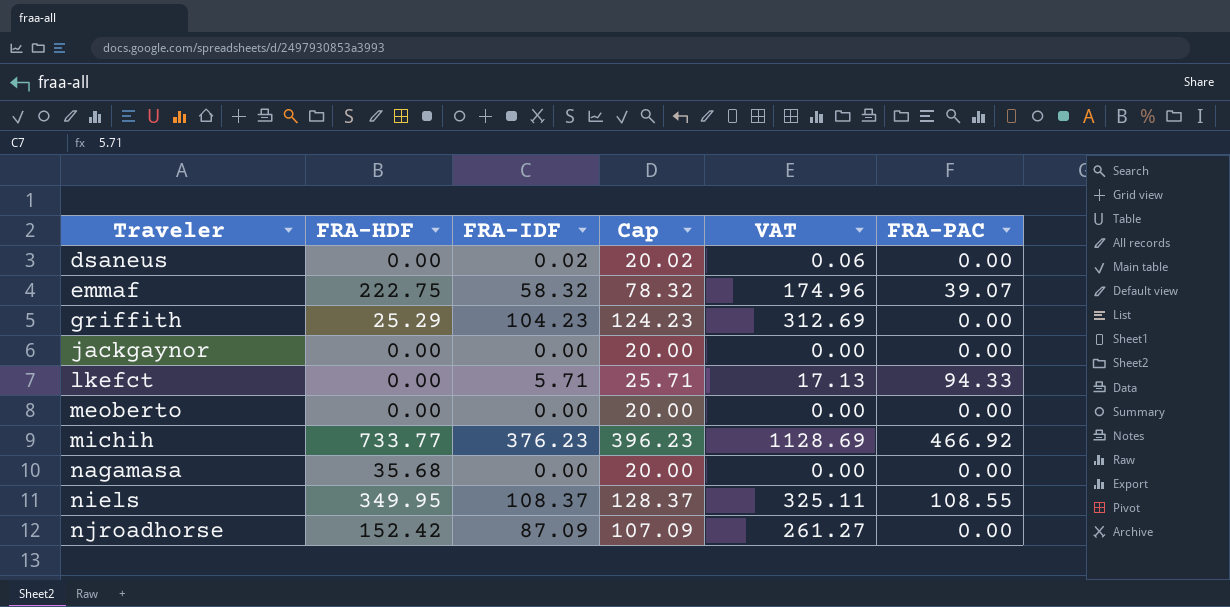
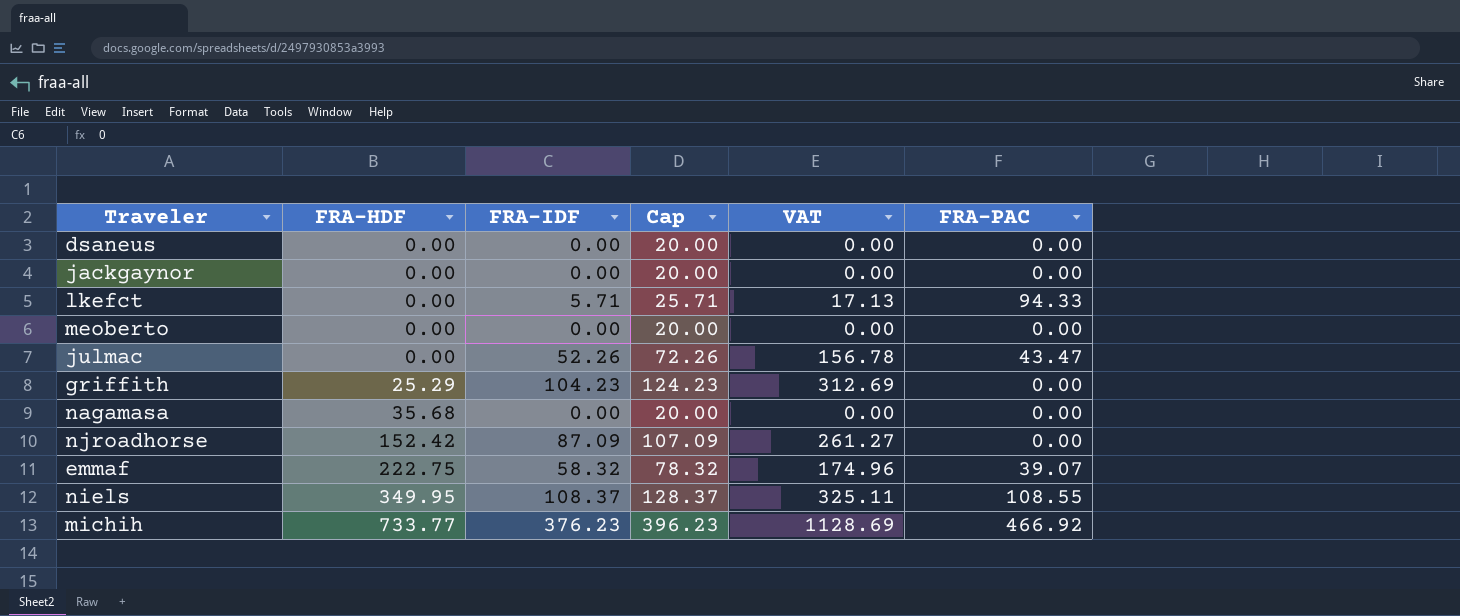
row order: Traveler ascending -> FRA-HDF ascending
dsaneus | FRA-IDF: 0.02 -> 0.00
dsaneus | Cap: 20.02 -> 20.00
dsaneus | VAT: 0.06 -> 0.00
row julmac: none -> 0.00 | 52.26 | 72.26 | 156.78 | 43.47

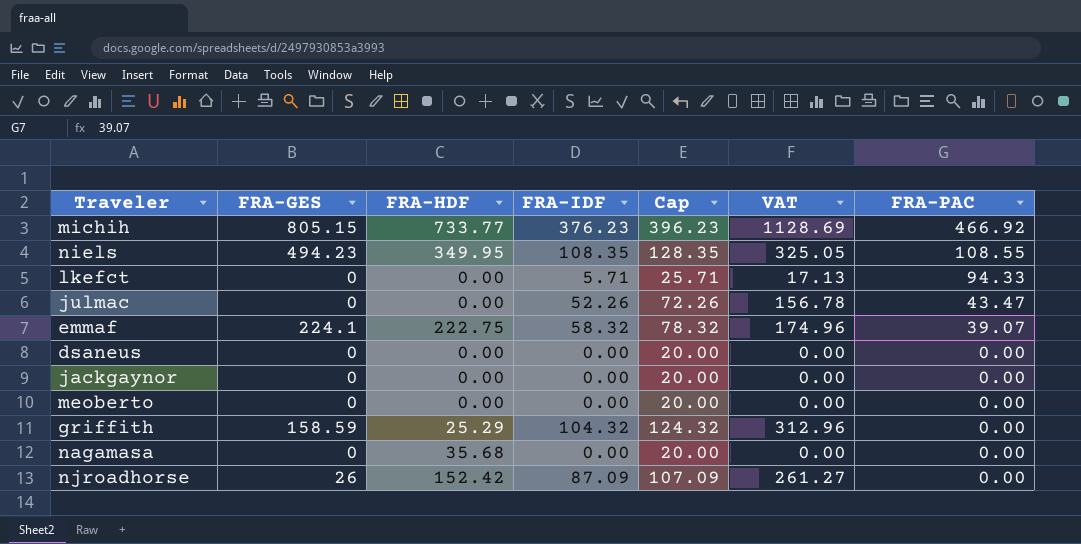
row order: FRA-HDF ascending -> FRA-PAC descending
column FRA-GES | position: none -> 2
niels | FRA-IDF: 108.37 -> 108.35
niels | Cap: 128.37 -> 128.35
niels | VAT: 325.11 -> 325.05
griffith | FRA-IDF: 104.23 -> 104.32
griffith | Cap: 124.23 -> 124.32
griffith | VAT: 312.69 -> 312.96

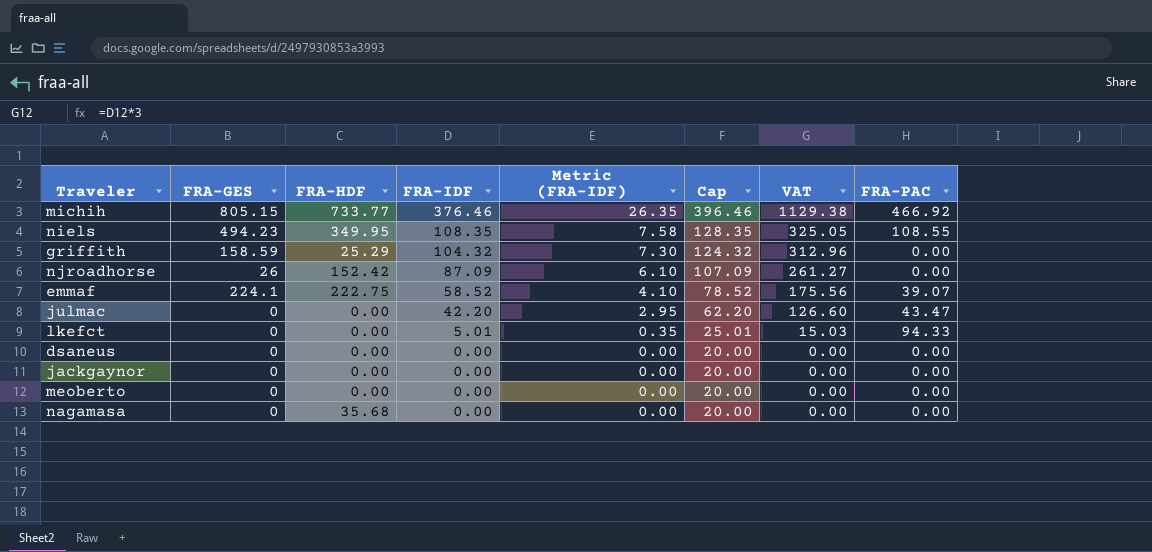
row order: FRA-PAC descending -> FRA-IDF descending
column Metric (FRA-IDF) | formula: none -> [FRA-IDF] * 0.07
michih | FRA-IDF: 376.23 -> 376.46
michih | Cap: 396.23 -> 396.46
michih | VAT: 1128.69 -> 1129.38
emmaf | FRA-IDF: 58.32 -> 58.52
emmaf | Cap: 78.32 -> 78.52
emmaf | VAT: 174.96 -> 175.56
julmac | FRA-IDF: 52.26 -> 42.20
julmac | Cap: 72.26 -> 62.20
julmac | VAT: 156.78 -> 126.60
lkefct | FRA-IDF: 5.71 -> 5.01
lkefct | Cap: 25.71 -> 25.01
lkefct | VAT: 17.13 -> 15.03

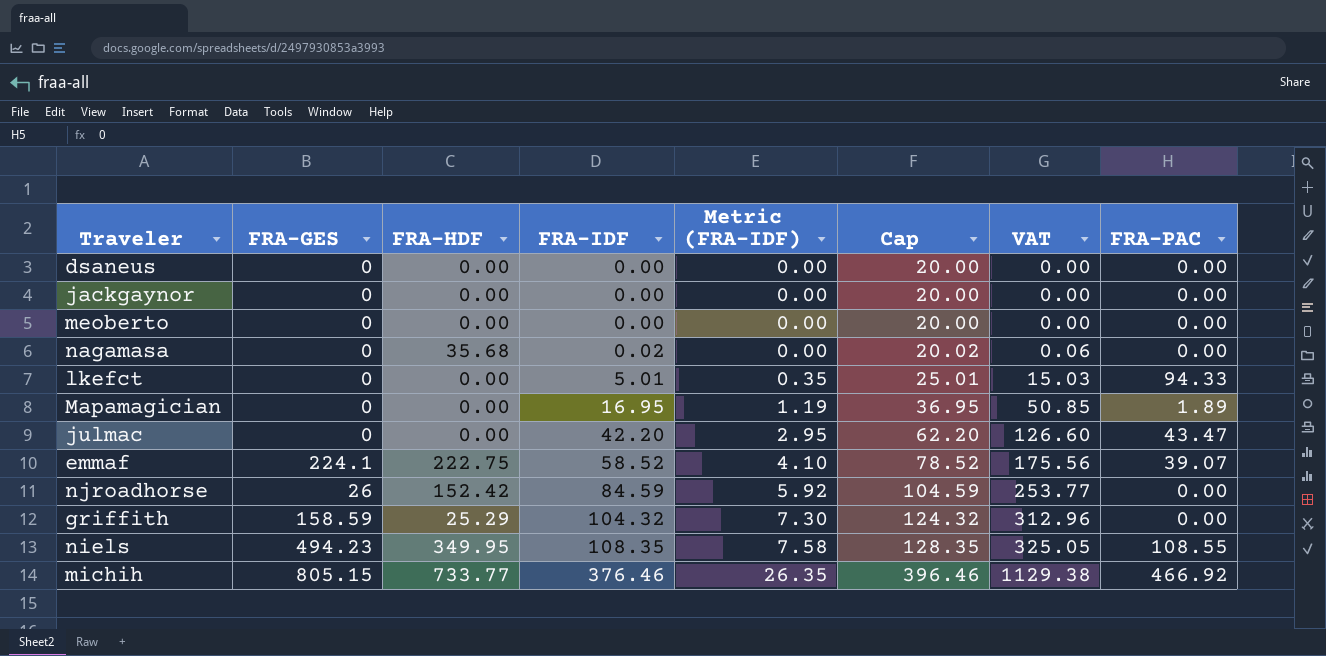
row order: FRA-IDF descending -> FRA-IDF ascending
nagamasa | FRA-IDF: 0.00 -> 0.02
nagamasa | Cap: 20.00 -> 20.02
nagamasa | VAT: 0.00 -> 0.06
row Mapamagician: none -> 0 | 0.00 | 16.95 | 1.19 | 36.95 | 50.85 | 1.89
njroadhorse | FRA-IDF: 87.09 -> 84.59
njroadhorse | Metric (FRA-IDF): 6.10 -> 5.92
njroadhorse | Cap: 107.09 -> 104.59
njroadhorse | VAT: 261.27 -> 253.77

